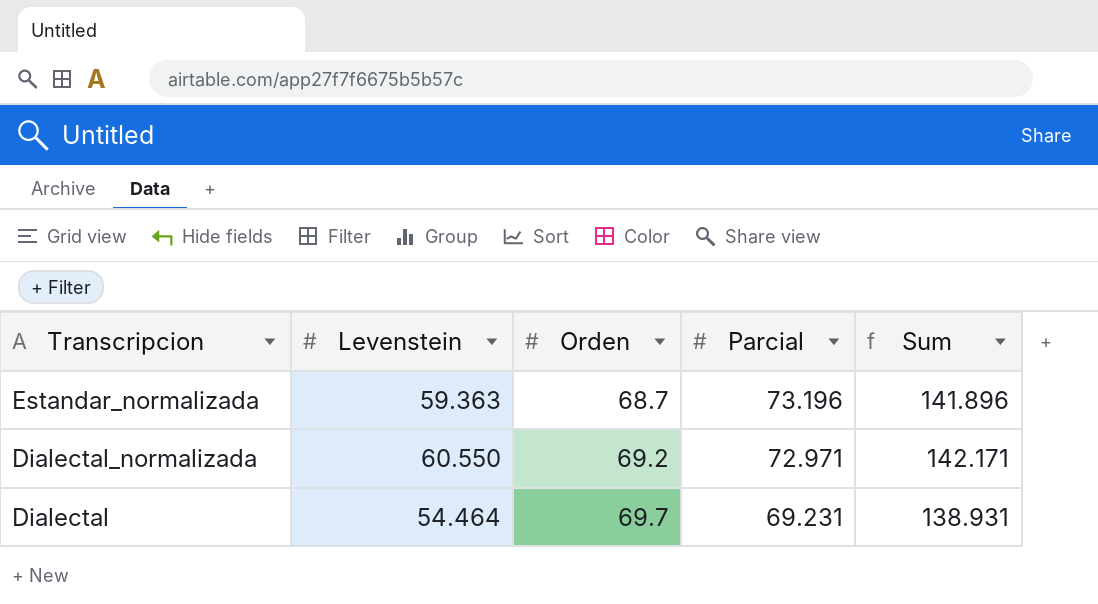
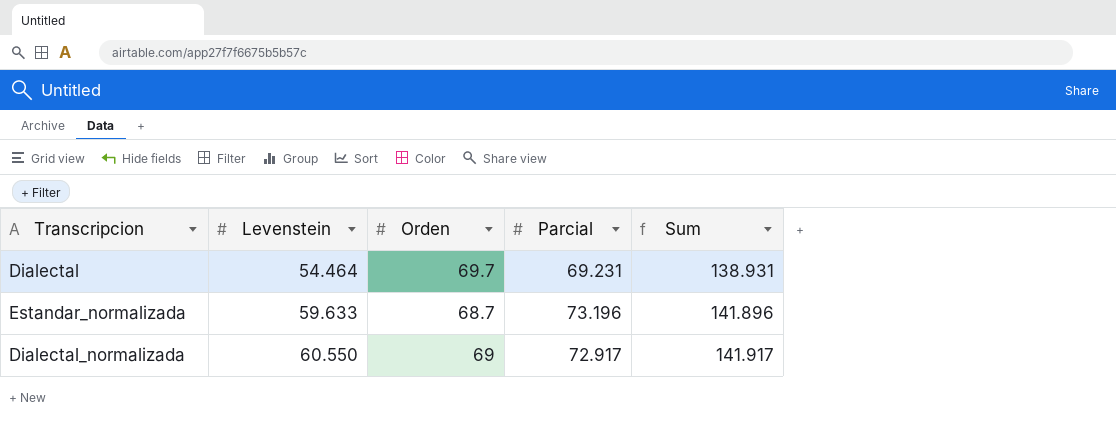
row order: Transcripcion descending -> Levenstein ascending
Estandar_normalizada | Levenstein: 59.363 -> 59.633
Dialectal_normalizada | Orden: 69.2 -> 69
Dialectal_normalizada | Parcial: 72.971 -> 72.917
Dialectal_normalizada | Sum: 142.171 -> 141.917

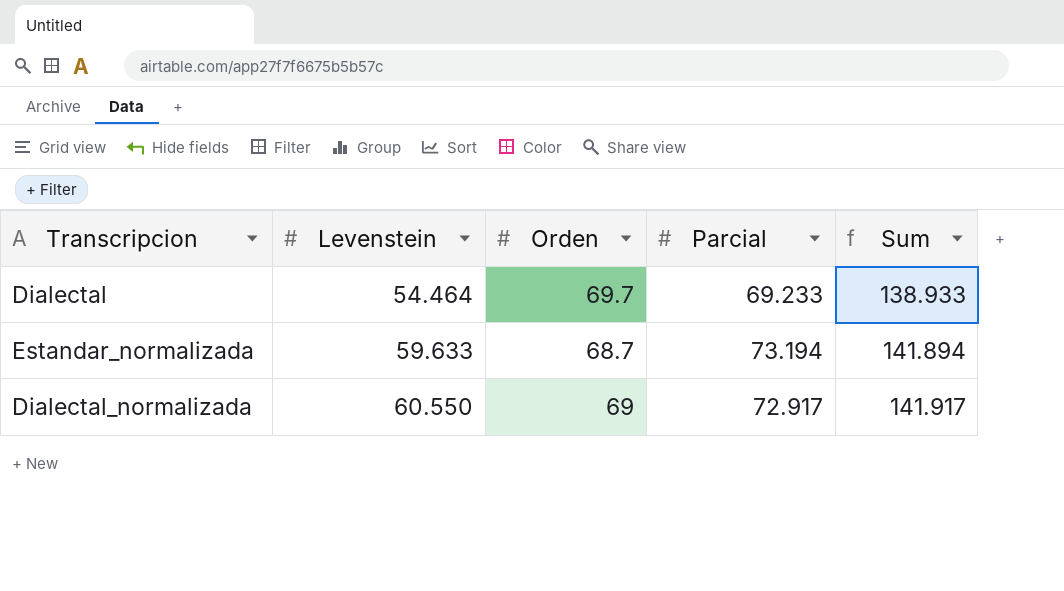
Dialectal | Parcial: 69.231 -> 69.233
Dialectal | Sum: 138.931 -> 138.933
Estandar_normalizada | Parcial: 73.196 -> 73.194
Estandar_normalizada | Sum: 141.896 -> 141.894

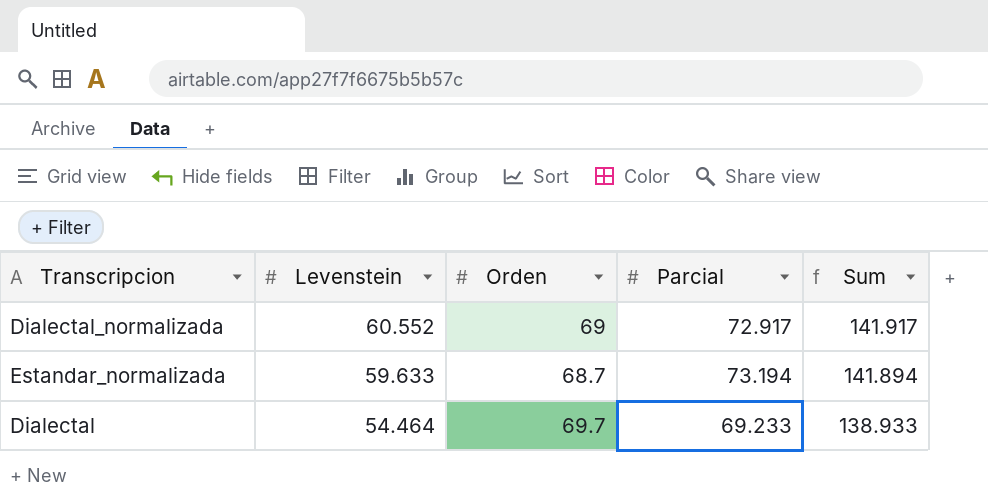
row order: Levenstein ascending -> Levenstein descending
Dialectal_normalizada | Levenstein: 60.550 -> 60.552

